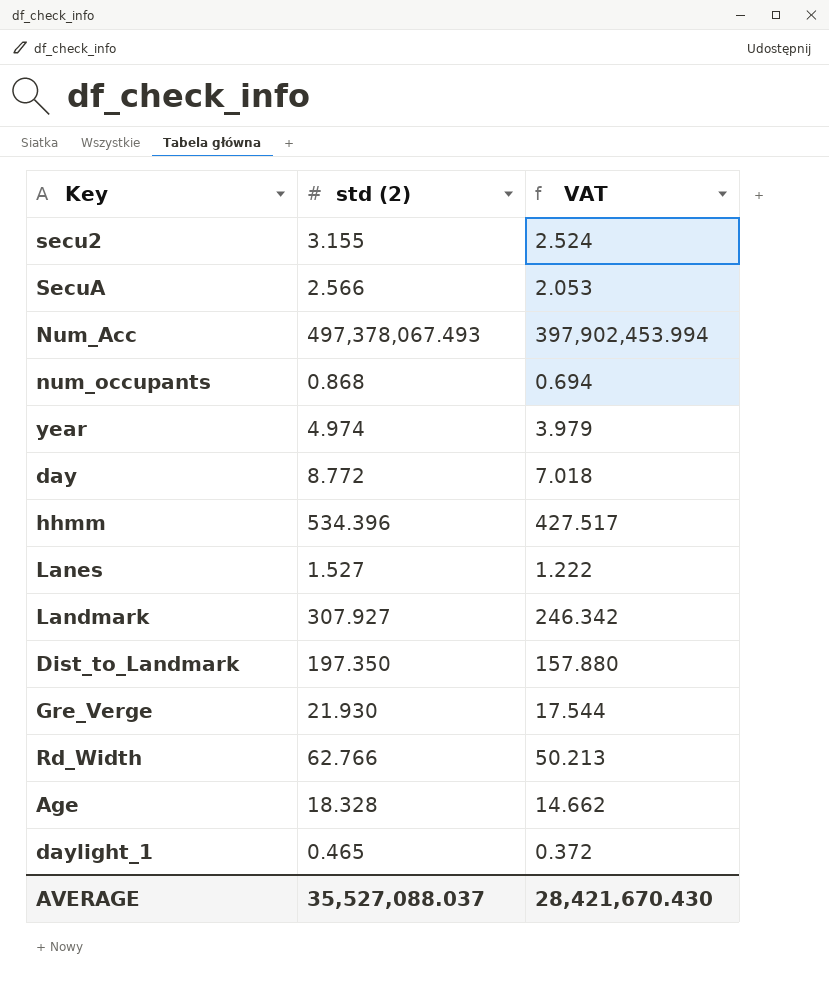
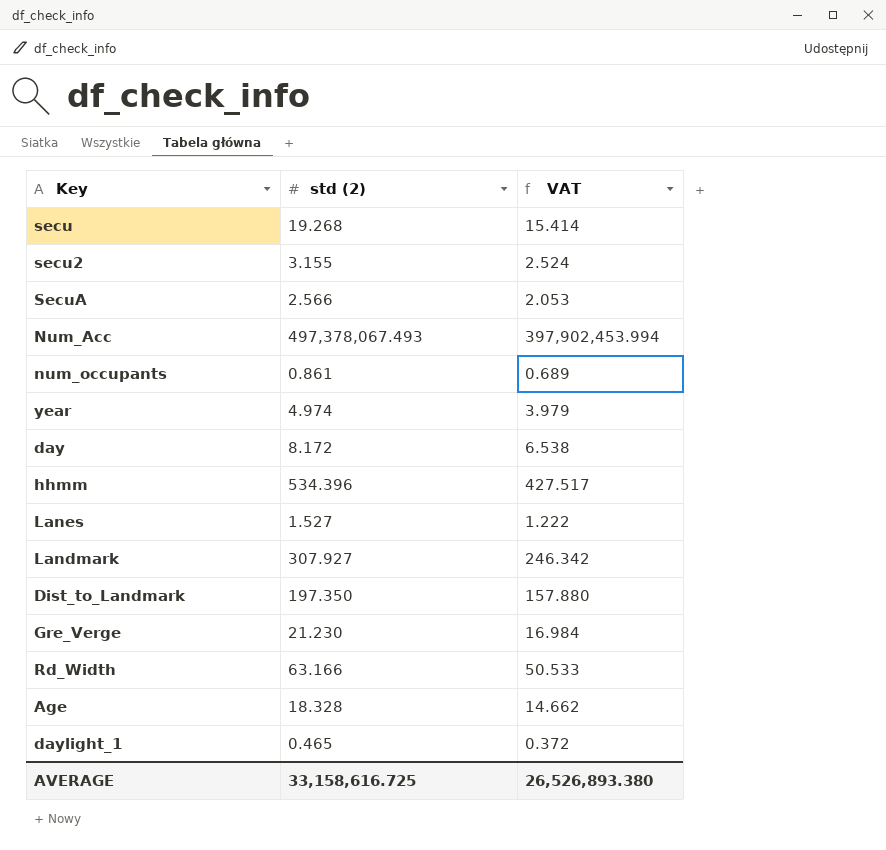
row secu: none -> 19.268 | 15.414
num_occupants | std (2): 0.868 -> 0.861
num_occupants | VAT: 0.694 -> 0.689
day | std (2): 8.772 -> 8.172
day | VAT: 7.018 -> 6.538
Gre_Verge | std (2): 21.930 -> 21.230
Gre_Verge | VAT: 17.544 -> 16.984
Rd_Width | std (2): 62.766 -> 63.166
Rd_Width | VAT: 50.213 -> 50.533
AVERAGE | std (2): 35,527,088.037 -> 33,158,616.725
AVERAGE | VAT: 28,421,670.430 -> 26,526,893.380

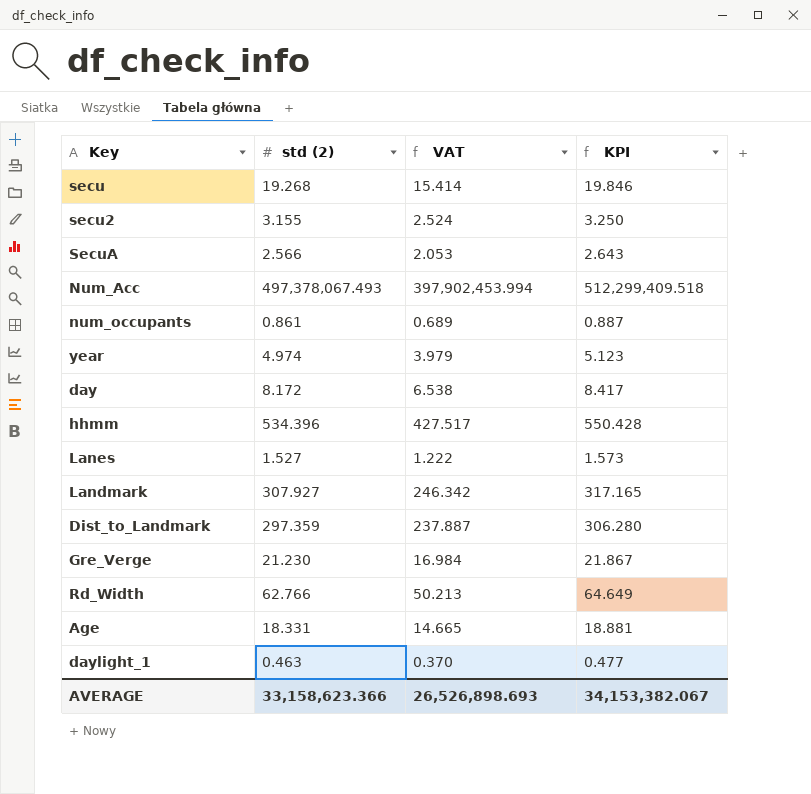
column KPI | formula: none -> [std (2)] * 1.03
Dist_to_Landmark | std (2): 197.350 -> 297.359
Dist_to_Landmark | VAT: 157.880 -> 237.887
Rd_Width | std (2): 63.166 -> 62.766
Rd_Width | VAT: 50.533 -> 50.213
Age | std (2): 18.328 -> 18.331
Age | VAT: 14.662 -> 14.665
daylight_1 | std (2): 0.465 -> 0.463
daylight_1 | VAT: 0.372 -> 0.370
AVERAGE | std (2): 33,158,616.725 -> 33,158,623.366
AVERAGE | VAT: 26,526,893.380 -> 26,526,898.693

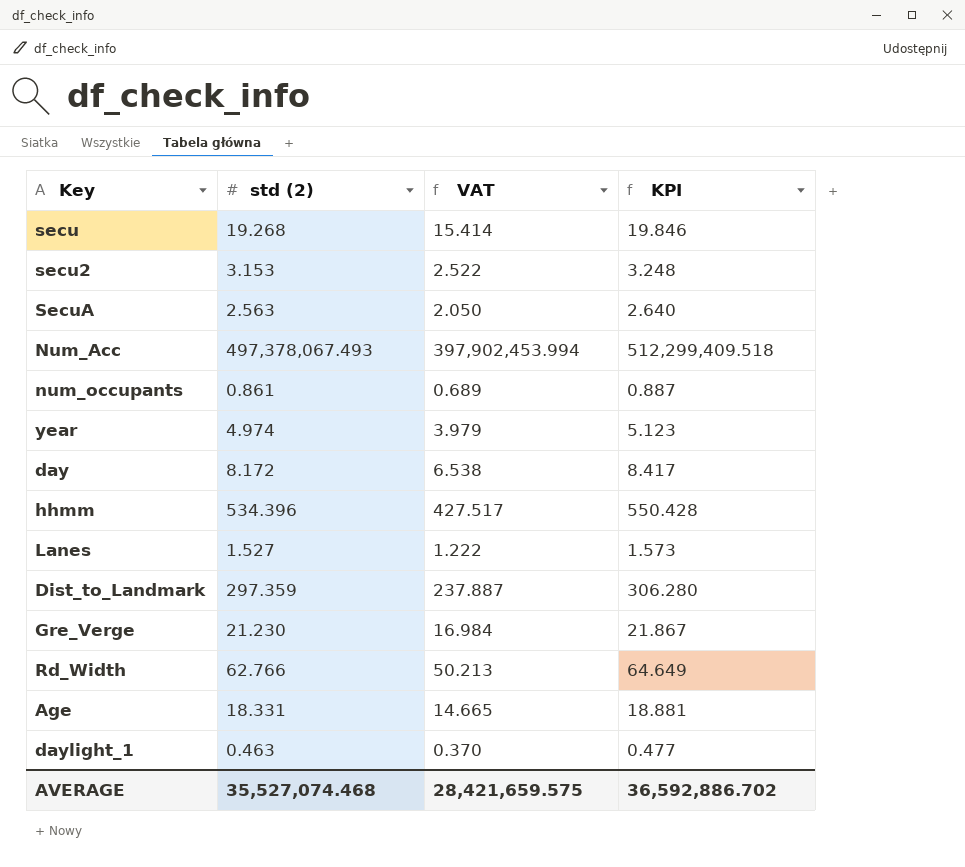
row Landmark: 307.927 | 246.342 | 317.165 -> none
secu2 | std (2): 3.155 -> 3.153
secu2 | VAT: 2.524 -> 2.522
secu2 | KPI: 3.250 -> 3.248
SecuA | std (2): 2.566 -> 2.563
SecuA | VAT: 2.053 -> 2.050
SecuA | KPI: 2.643 -> 2.640
AVERAGE | std (2): 33,158,623.366 -> 35,527,074.468
AVERAGE | VAT: 26,526,898.693 -> 28,421,659.575
AVERAGE | KPI: 34,153,382.067 -> 36,592,886.702

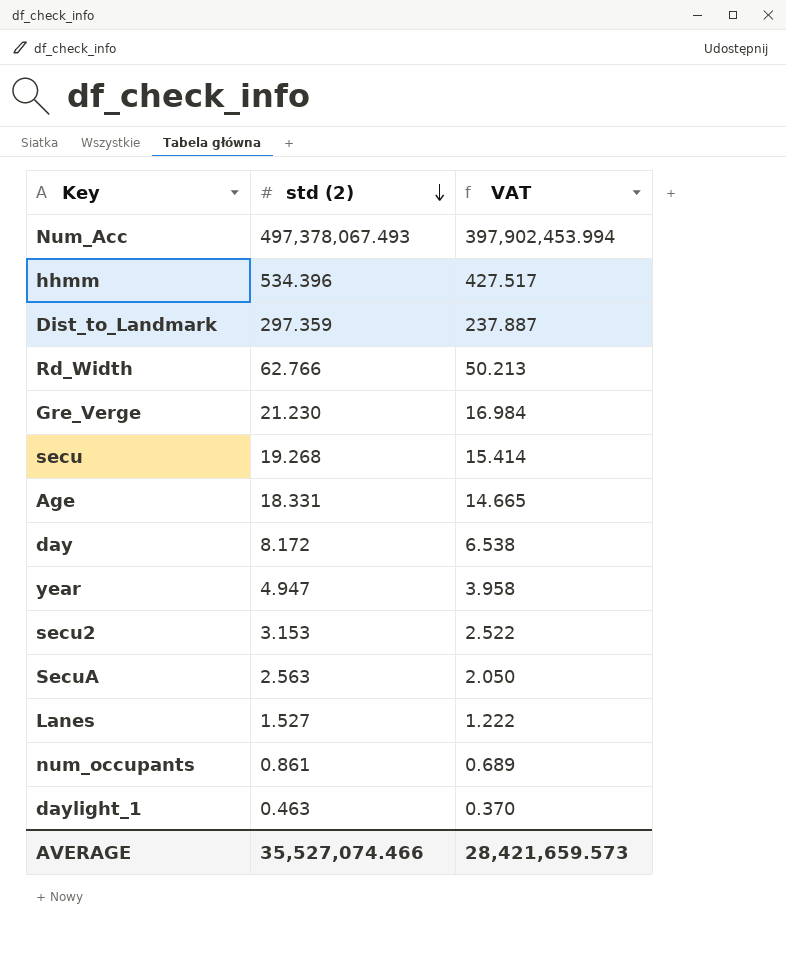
row order: none -> std (2) descending
column KPI | formula: [std (2)] * 1.03 -> none
year | std (2): 4.974 -> 4.947
year | VAT: 3.979 -> 3.958
AVERAGE | std (2): 35,527,074.468 -> 35,527,074.466
AVERAGE | VAT: 28,421,659.575 -> 28,421,659.573

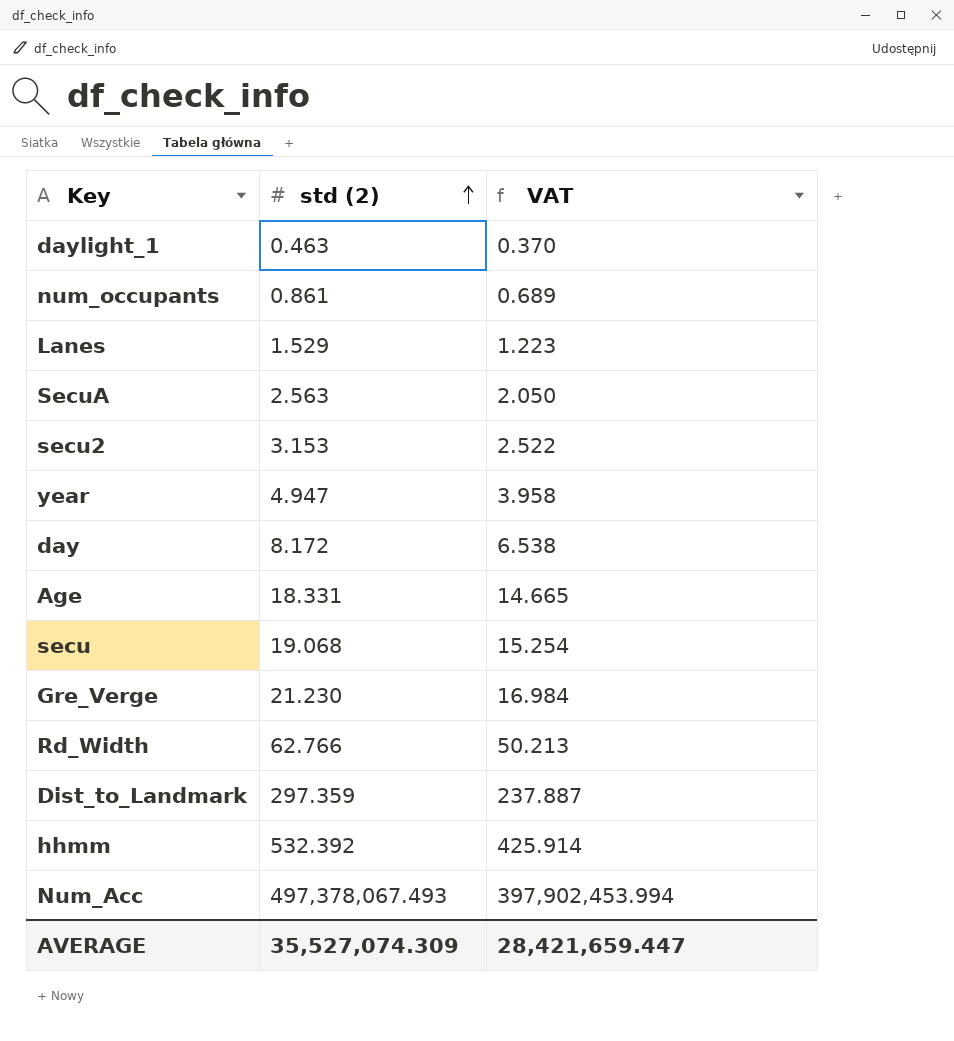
row order: std (2) descending -> std (2) ascending
Lanes | std (2): 1.527 -> 1.529
Lanes | VAT: 1.222 -> 1.223
secu | std (2): 19.268 -> 19.068
secu | VAT: 15.414 -> 15.254
hhmm | std (2): 534.396 -> 532.392
hhmm | VAT: 427.517 -> 425.914
AVERAGE | std (2): 35,527,074.466 -> 35,527,074.309
AVERAGE | VAT: 28,421,659.573 -> 28,421,659.447

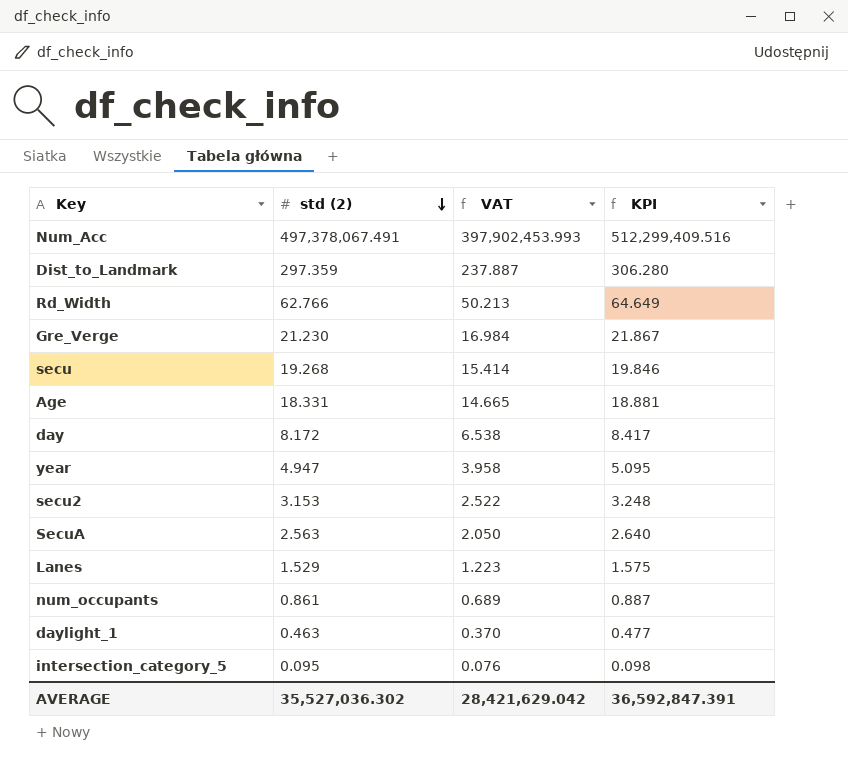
row order: std (2) ascending -> std (2) descending
column KPI | formula: none -> [std (2)] * 1.03
row hhmm: 532.392 | 425.914 -> none
Num_Acc | std (2): 497,378,067.493 -> 497,378,067.491
Num_Acc | VAT: 397,902,453.994 -> 397,902,453.993
secu | std (2): 19.068 -> 19.268
secu | VAT: 15.254 -> 15.414
row intersection_category_5: none -> 0.095 | 0.076 | 0.098
AVERAGE | std (2): 35,527,074.309 -> 35,527,036.302
AVERAGE | VAT: 28,421,659.447 -> 28,421,629.042

